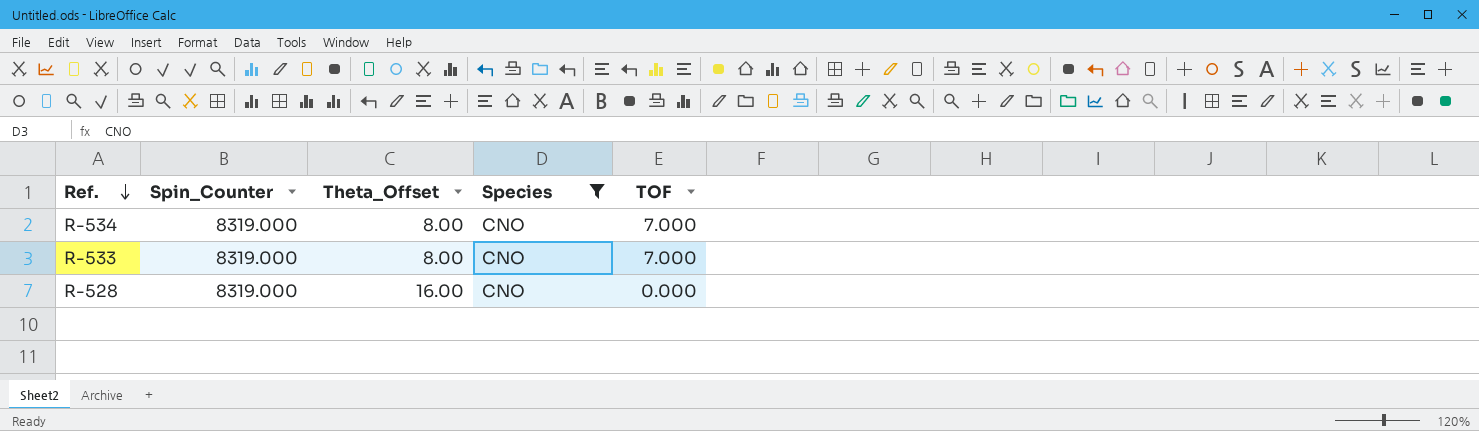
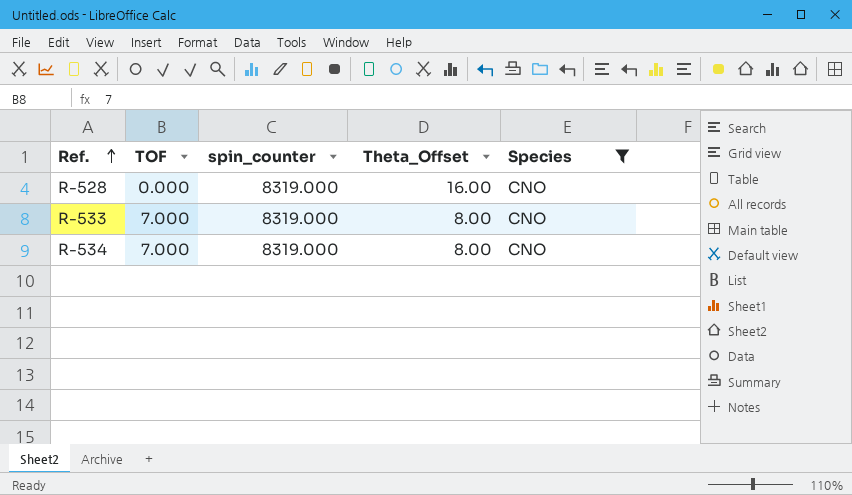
row order: Ref. descending -> Ref. ascending
column TOF | position: 5 -> 2
column name: Spin_Counter -> spin_counter

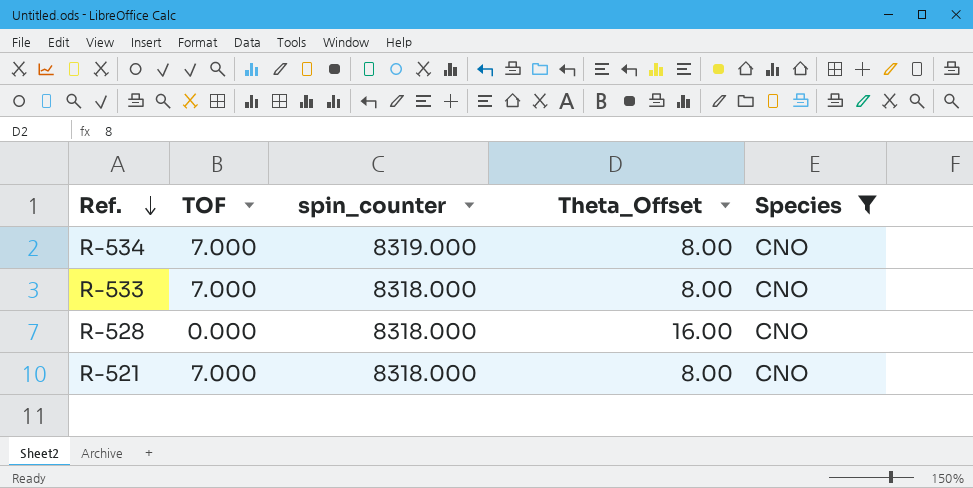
row order: Ref. ascending -> Ref. descending
R-533 | spin_counter: 8319.000 -> 8318.000
R-528 | spin_counter: 8319.000 -> 8318.000
row R-521: none -> 7.000 | 8318.000 | 8.00 | CNO

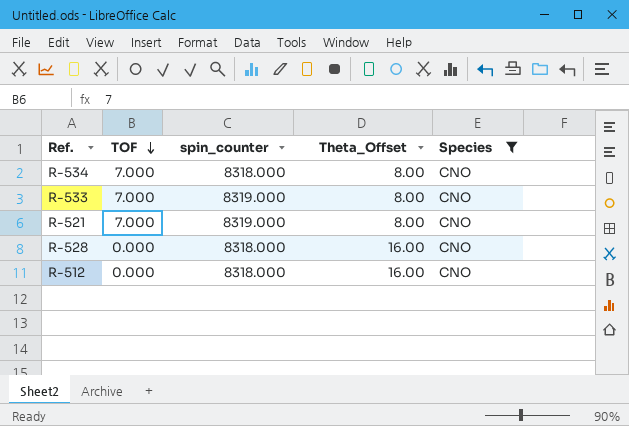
row order: Ref. descending -> TOF descending
R-534 | spin_counter: 8319.000 -> 8318.000
R-533 | spin_counter: 8318.000 -> 8319.000
R-521 | spin_counter: 8318.000 -> 8319.000
row R-512: none -> 0.000 | 8318.000 | 16.00 | CNO

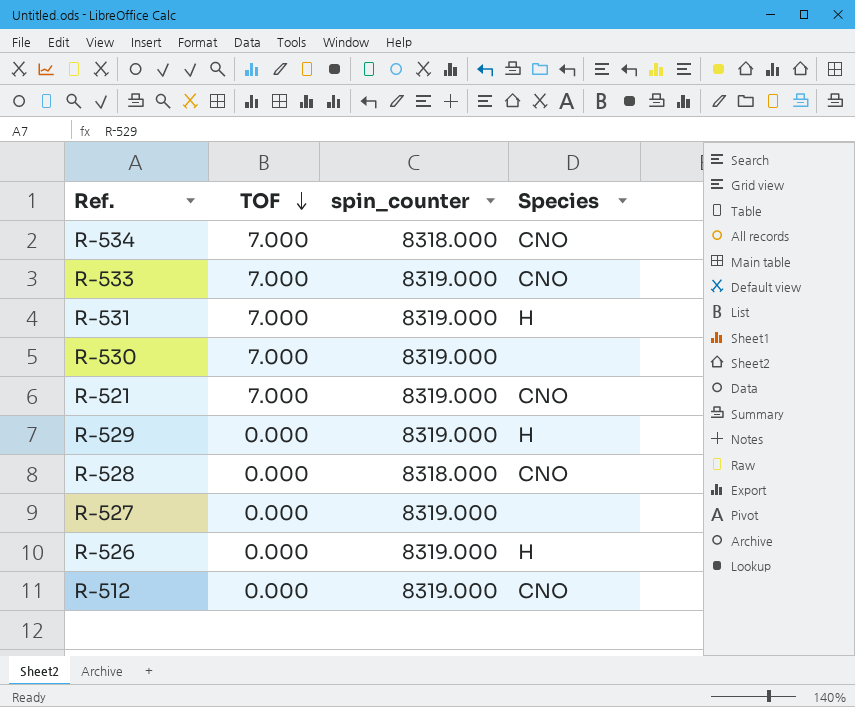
filter: Species = CNO -> none
column Theta_Offset | position: 4 -> none
R-512 | spin_counter: 8318.000 -> 8319.000

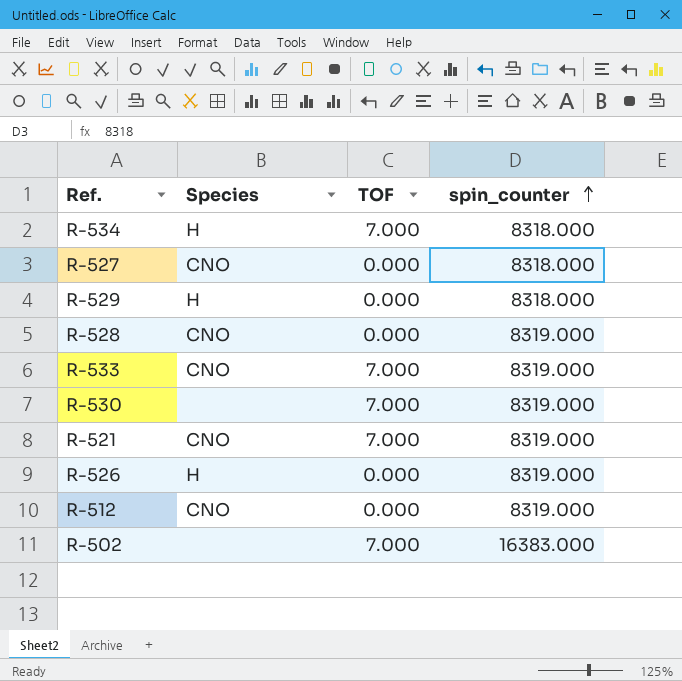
row order: TOF descending -> spin_counter ascending
column Species | position: 4 -> 2
row R-531: 7.000 | 8319.000 | H -> none
R-534 | Species: CNO -> H
R-527 | Species: none -> CNO
R-527 | spin_counter: 8319.000 -> 8318.000
R-529 | spin_counter: 8319.000 -> 8318.000
R-528 | spin_counter: 8318.000 -> 8319.000
row R-502: none -> none | 7.000 | 16383.000

